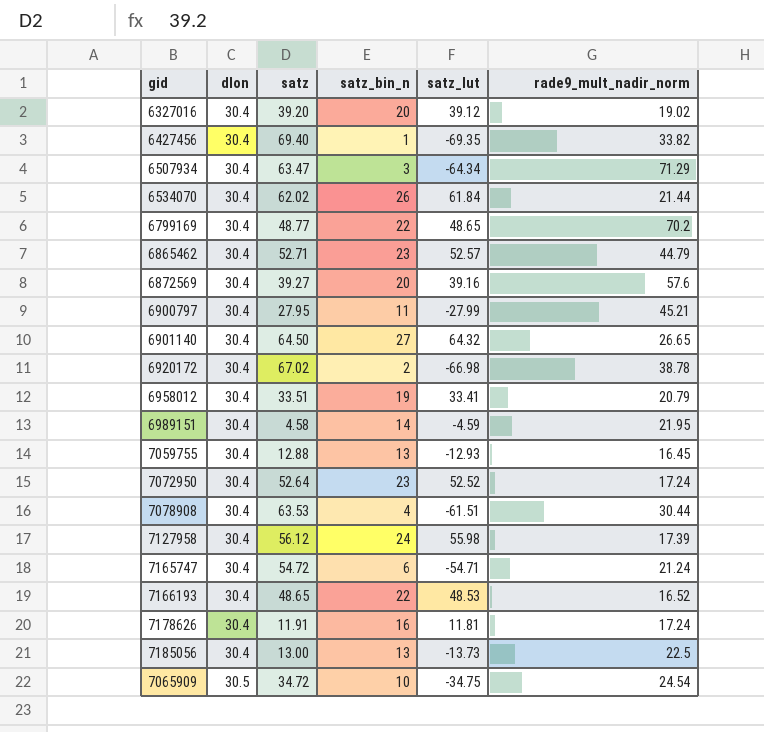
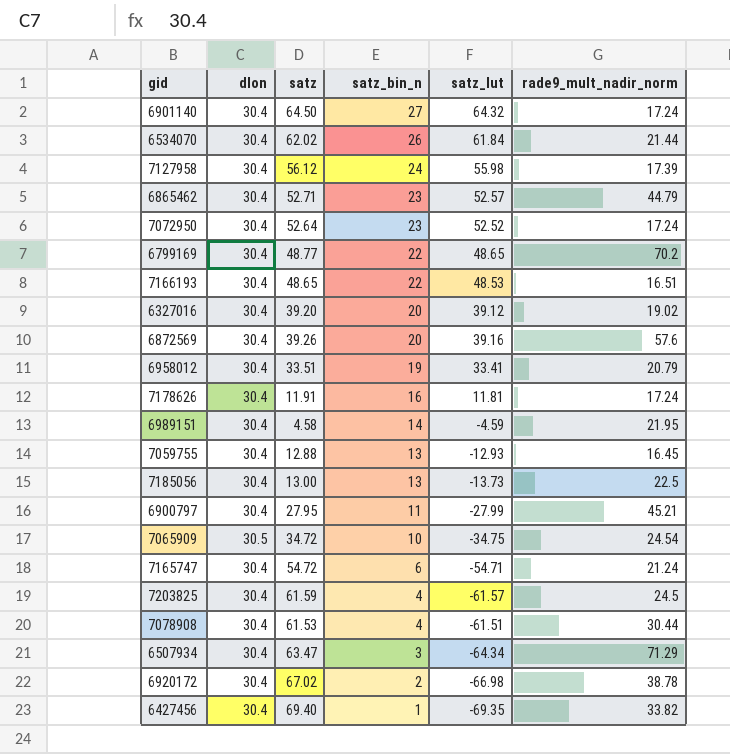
row order: dlon ascending -> satz_bin_n descending
6901140 | rade9_mult_nadir_norm: 26.65 -> 17.24
7166193 | rade9_mult_nadir_norm: 16.52 -> 16.51
6872569 | satz: 39.27 -> 39.26
row 7203825: none -> 30.4 | 61.59 | 4 | -61.57 | 24.5
7078908 | satz: 63.53 -> 61.53

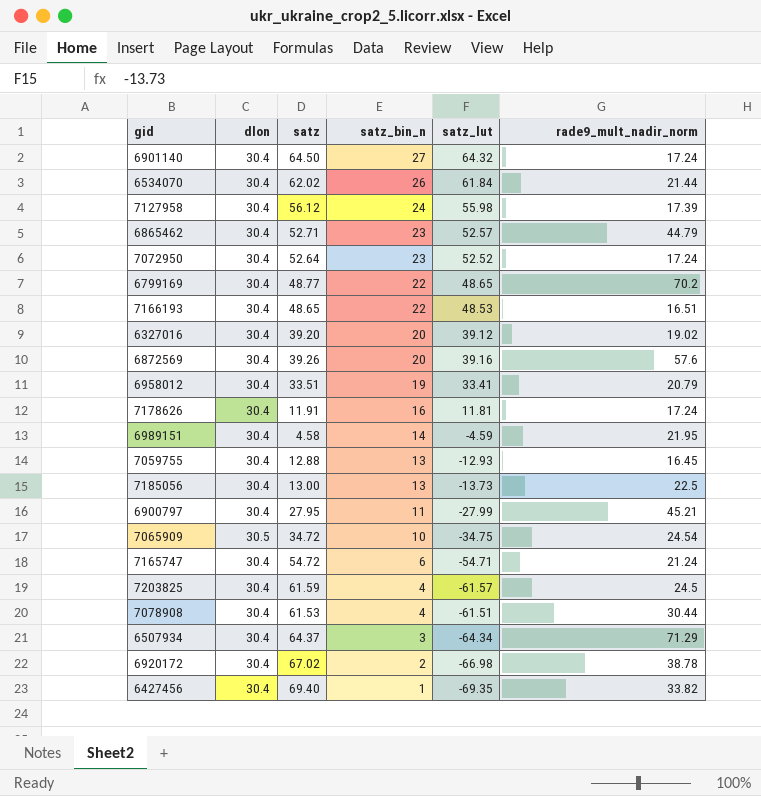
6507934 | satz: 63.47 -> 64.37

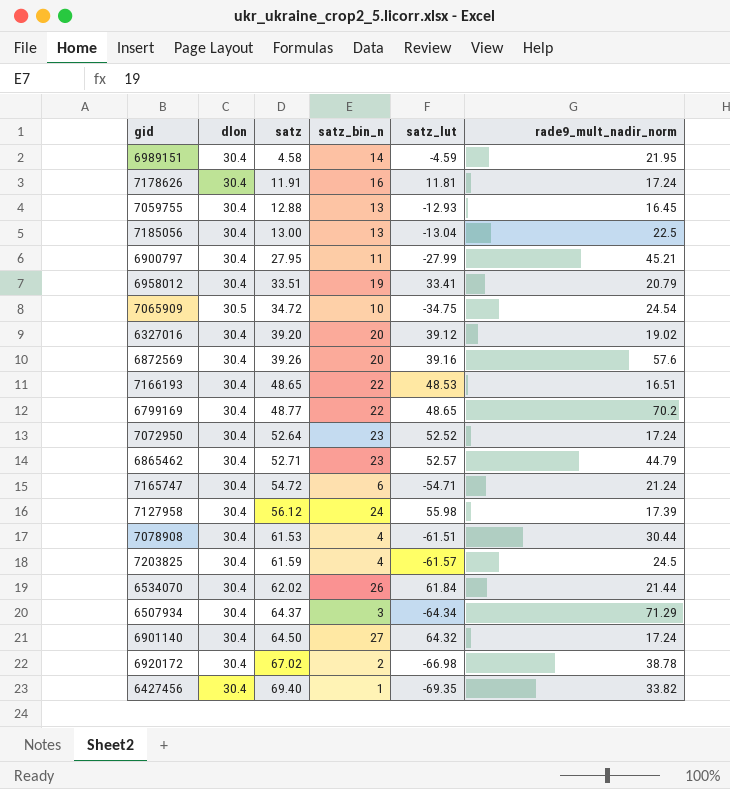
row order: satz_bin_n descending -> satz ascending
7185056 | satz_lut: -13.73 -> -13.04

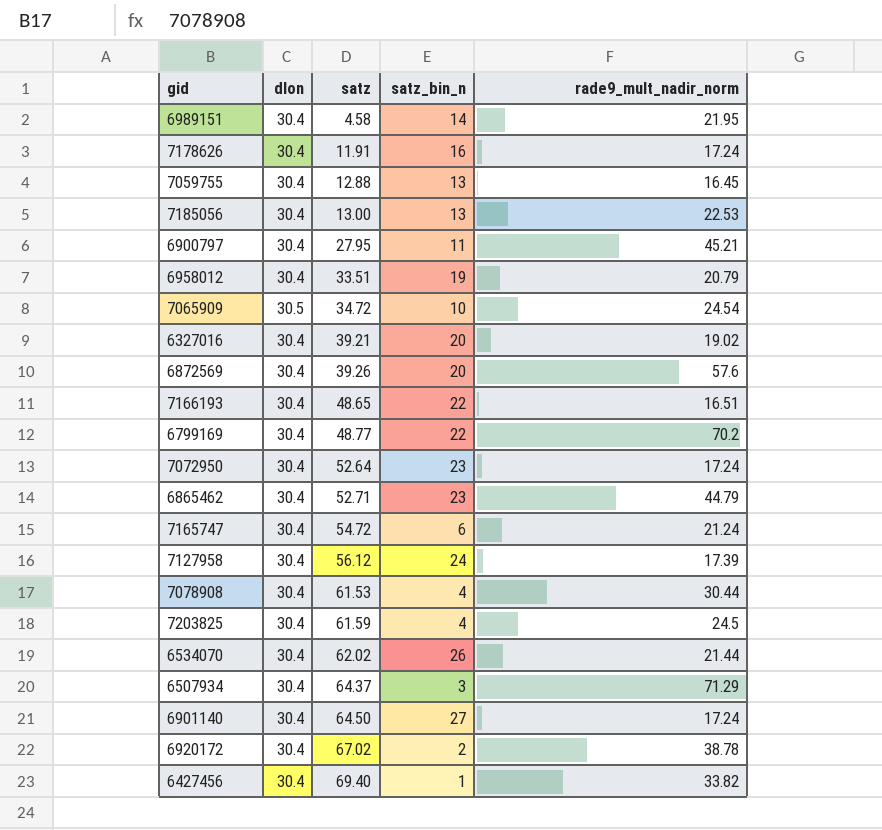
column satz_lut | position: 5 -> none
7185056 | rade9_mult_nadir_norm: 22.5 -> 22.53
6327016 | satz: 39.20 -> 39.21

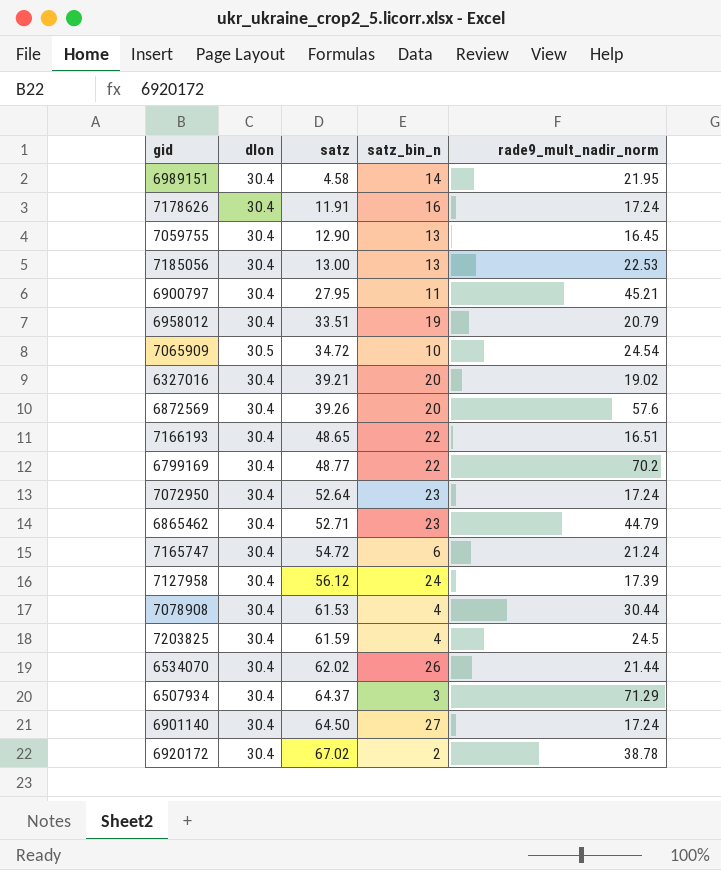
row 6427456: 30.4 | 69.40 | 1 | 33.82 -> none
7059755 | satz: 12.88 -> 12.90

